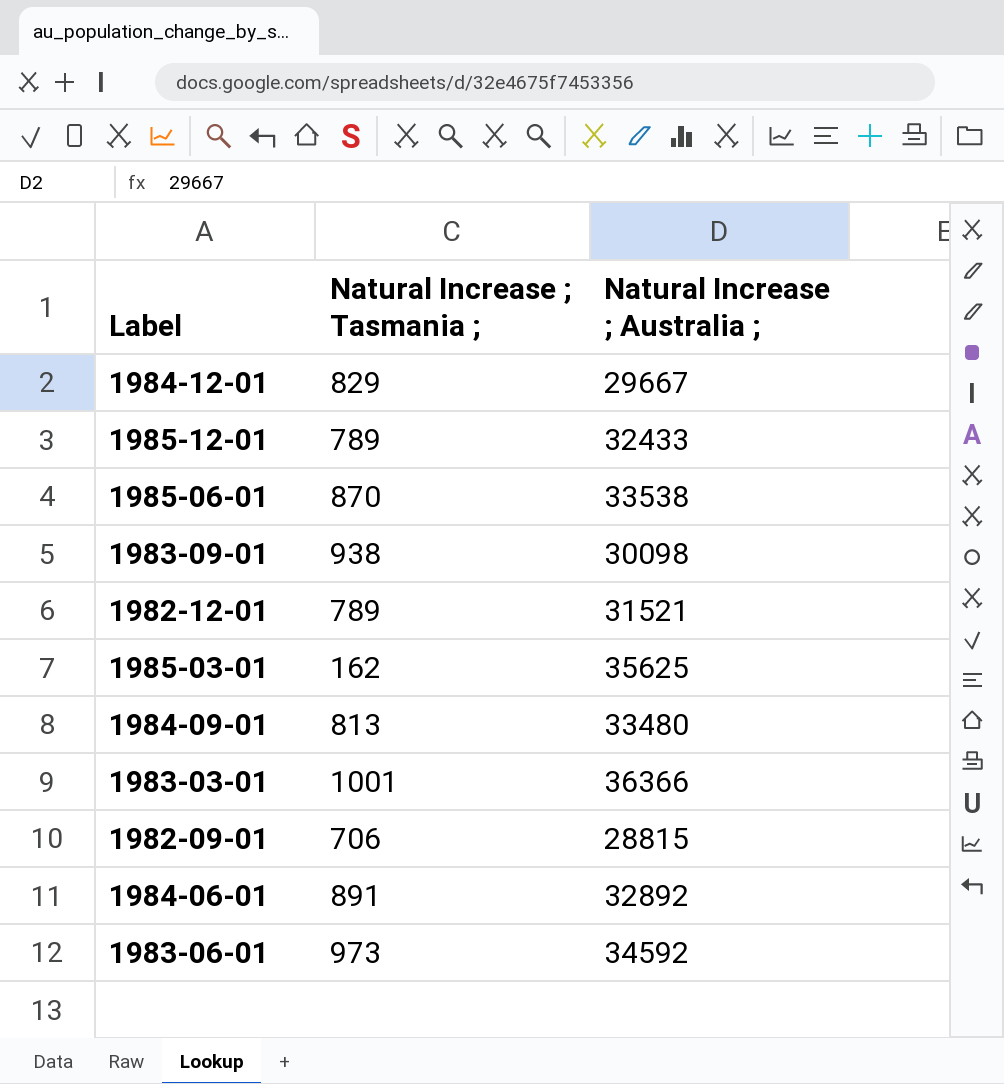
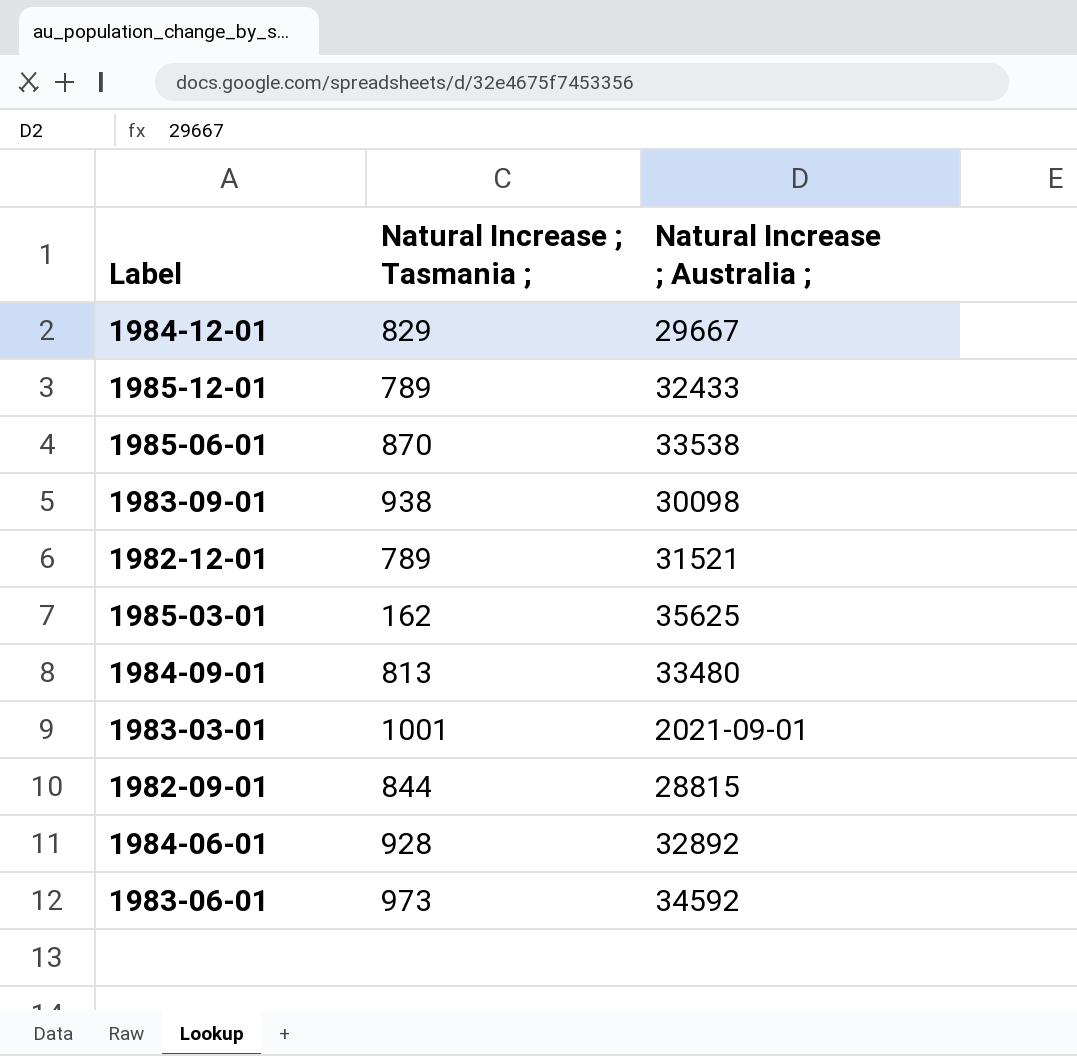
1983-03-01 | Natural Increase ; Australia ;: 36366 -> 2021-09-01
1982-09-01 | Natural Increase ; Tasmania ;: 706 -> 844
1984-06-01 | Natural Increase ; Tasmania ;: 891 -> 928

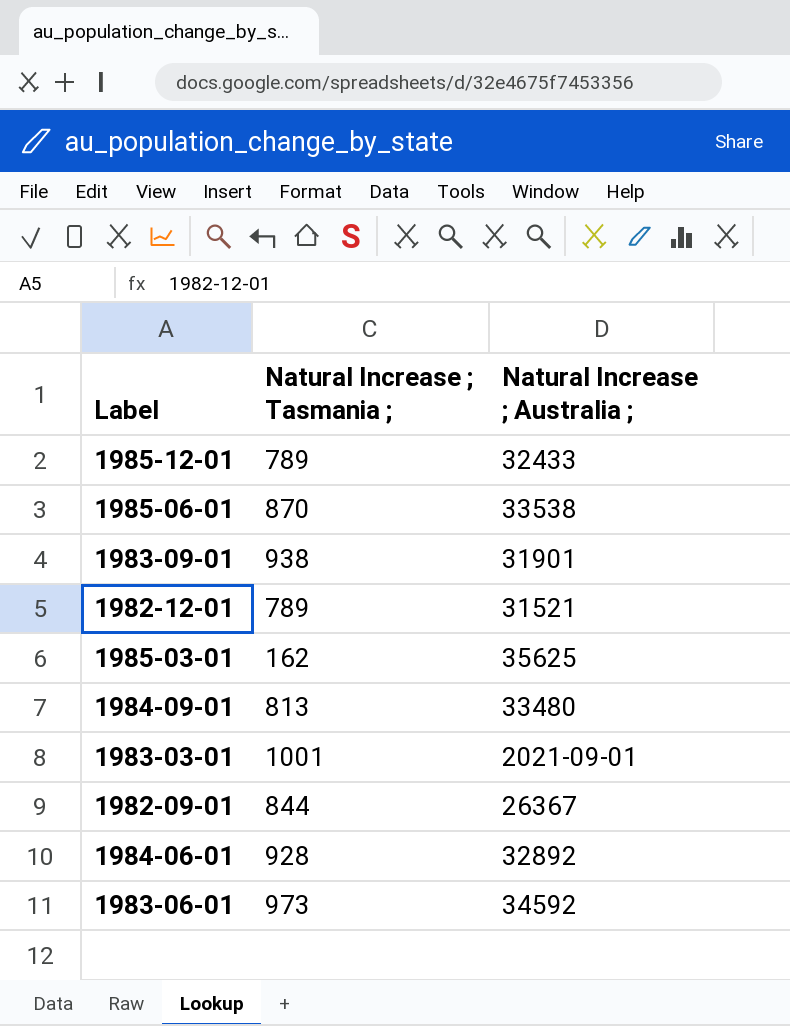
row 1984-12-01: 829 | 29667 -> none
1983-09-01 | Natural Increase ; Australia ;: 30098 -> 31901
1982-09-01 | Natural Increase ; Australia ;: 28815 -> 26367

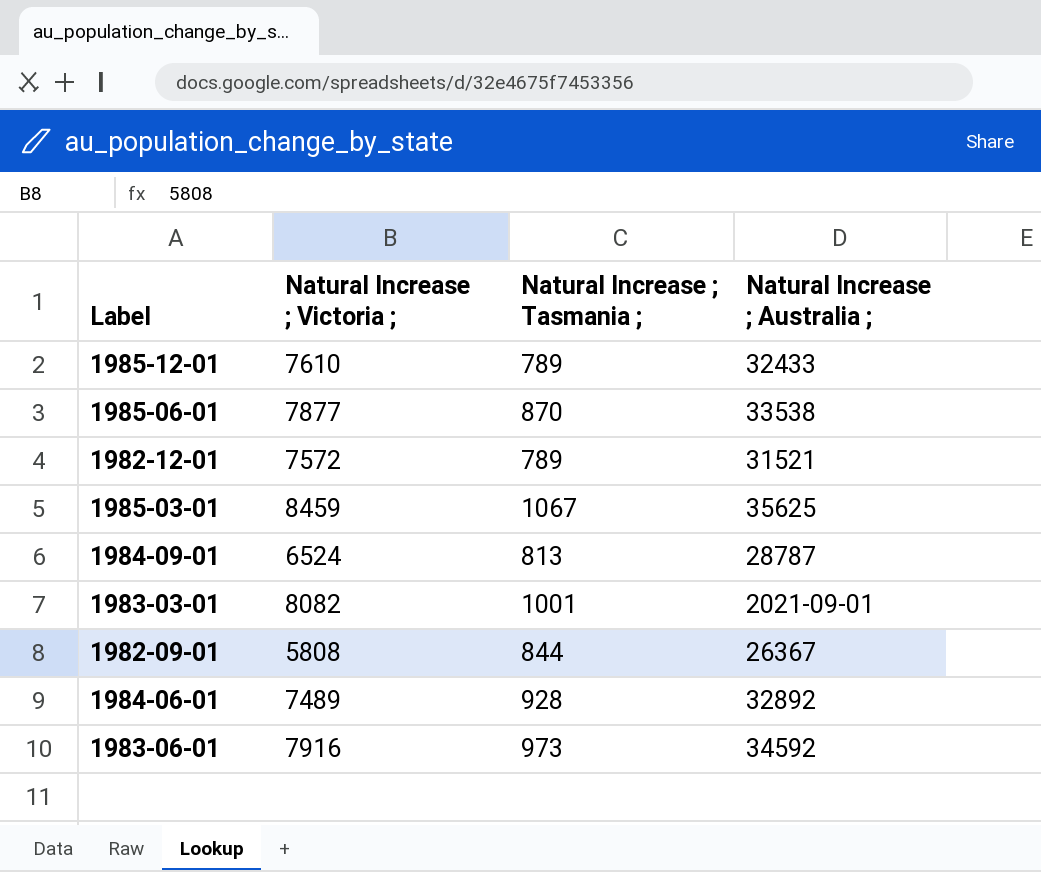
column Natural Increase ; Victoria ; | position: none -> 2
row 1983-09-01: 938 | 31901 -> none
1985-03-01 | Natural Increase ; Tasmania ;: 162 -> 1067
1984-09-01 | Natural Increase ; Australia ;: 33480 -> 28787

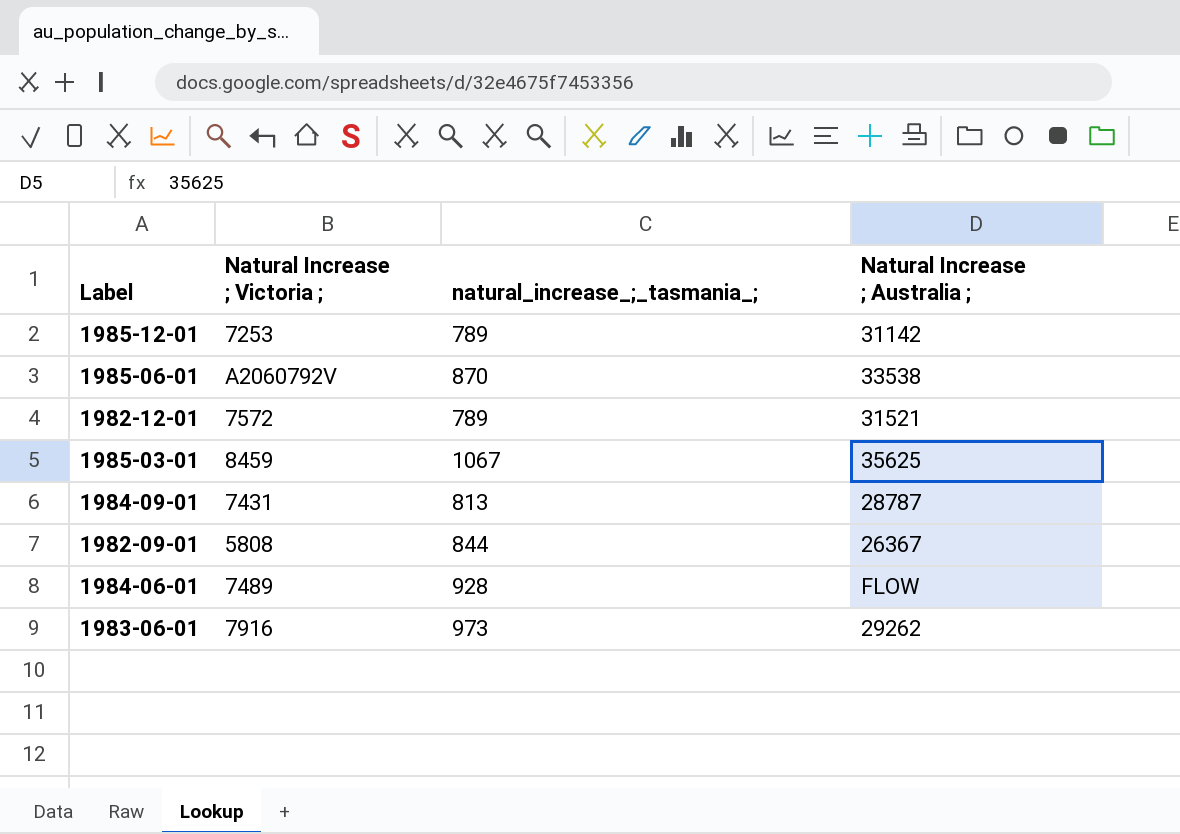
column name: Natural Increase ; Tasmania ; -> natural_increase_;_tasmania_;
row 1983-03-01: 8082 | 1001 | 2021-09-01 -> none
1985-12-01 | Natural Increase ; Victoria ;: 7610 -> 7253
1985-12-01 | Natural Increase ; Australia ;: 32433 -> 31142
1985-06-01 | Natural Increase ; Victoria ;: 7877 -> A2060792V
1984-09-01 | Natural Increase ; Victoria ;: 6524 -> 7431
1984-06-01 | Natural Increase ; Australia ;: 32892 -> FLOW
1983-06-01 | Natural Increase ; Australia ;: 34592 -> 29262

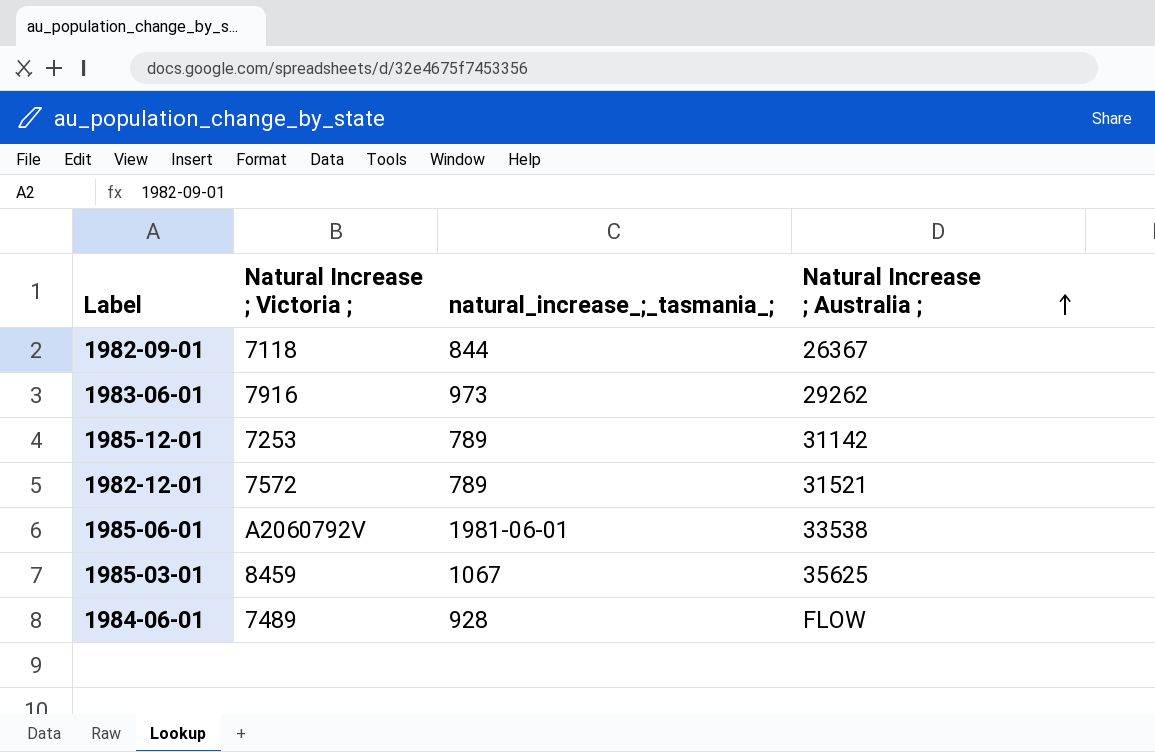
row order: none -> Natural Increase ; Australia ; ascending
row 1984-09-01: 7431 | 813 | 28787 -> none
1982-09-01 | Natural Increase ; Victoria ;: 5808 -> 7118
1985-06-01 | natural_increase_;_tasmania_;: 870 -> 1981-06-01

